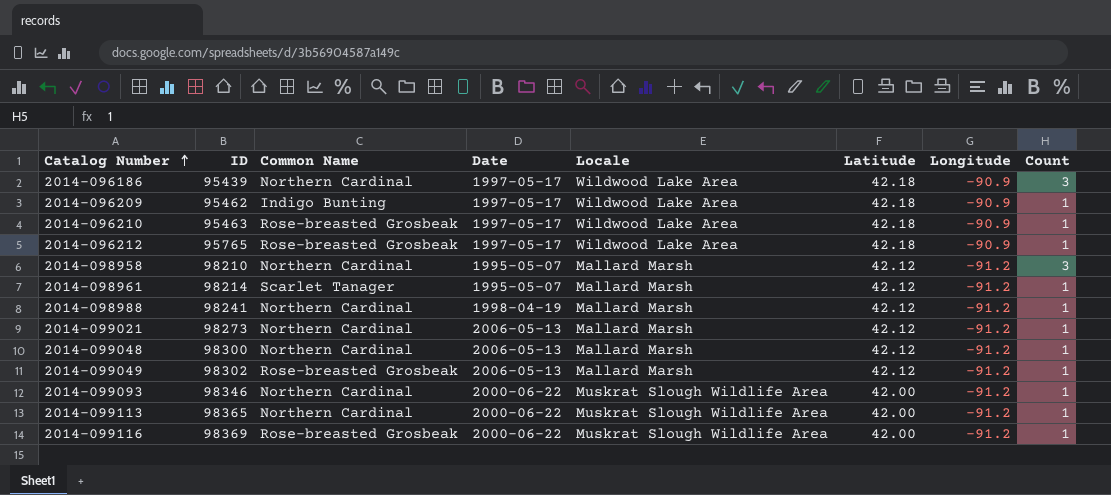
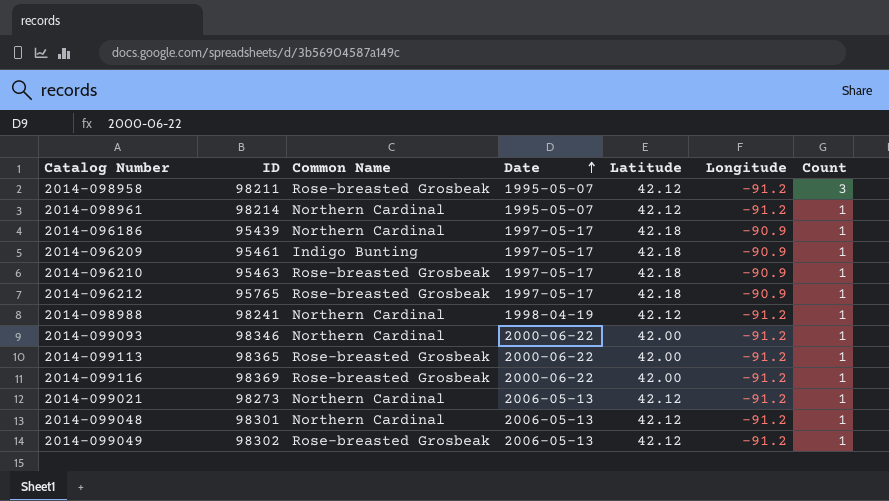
row order: Catalog Number ascending -> Date ascending
column Locale | position: 5 -> none
2014-098958 | ID: 98210 -> 98211
2014-098958 | Common Name: Northern Cardinal -> Rose-breasted Grosbeak
2014-098961 | Common Name: Scarlet Tanager -> Northern Cardinal
2014-096186 | Count: 3 -> 1
2014-096209 | ID: 95462 -> 95461
2014-099113 | Common Name: Northern Cardinal -> Rose-breasted Grosbeak
2014-099048 | ID: 98300 -> 98301

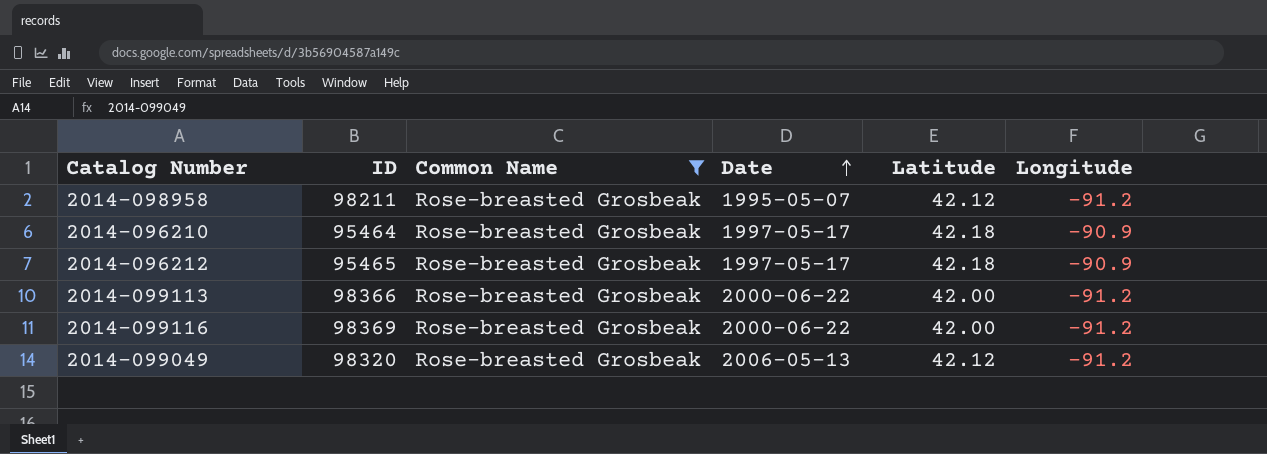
filter: none -> Common Name = Rose-breasted Grosbeak
column Count | position: 7 -> none
2014-096210 | ID: 95463 -> 95464
2014-096212 | ID: 95765 -> 95465
2014-099113 | ID: 98365 -> 98366
2014-099049 | ID: 98302 -> 98320

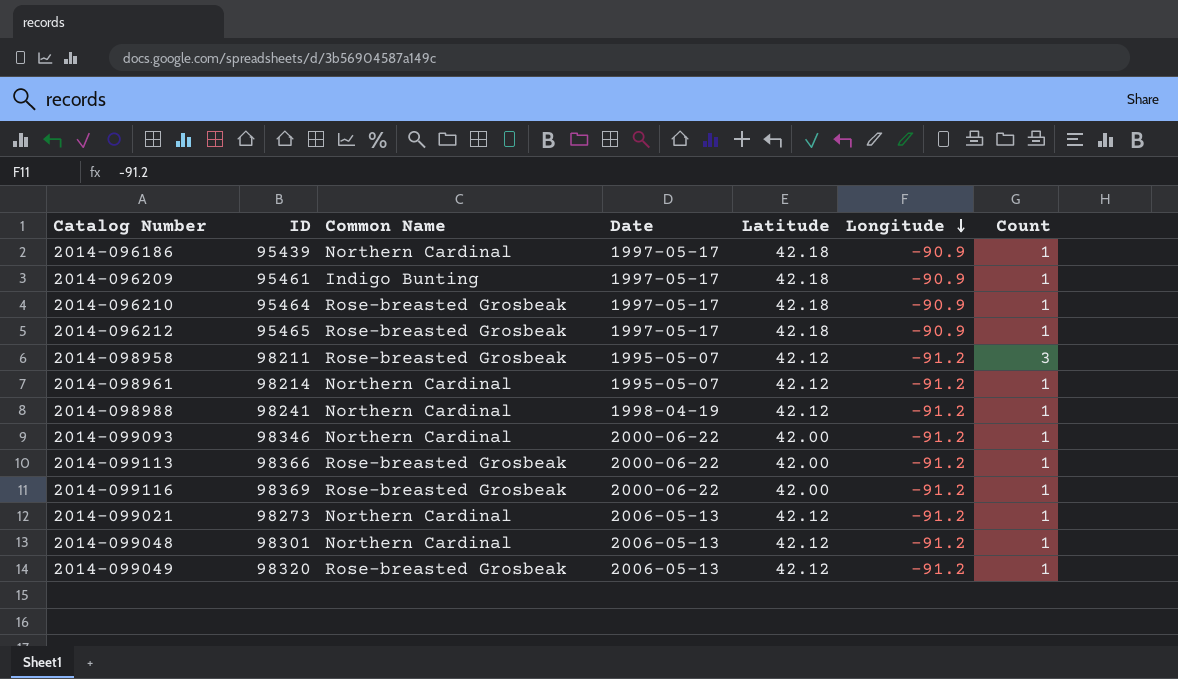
filter: Common Name = Rose-breasted Grosbeak -> none
row order: Date ascending -> Longitude descending
column Count | position: none -> 7

